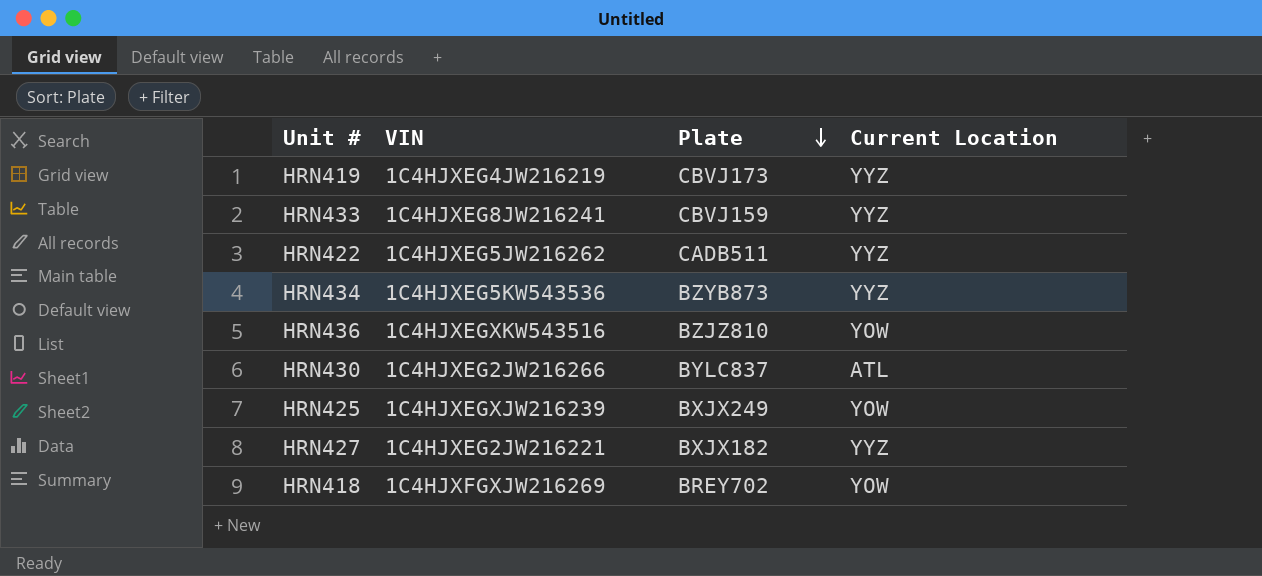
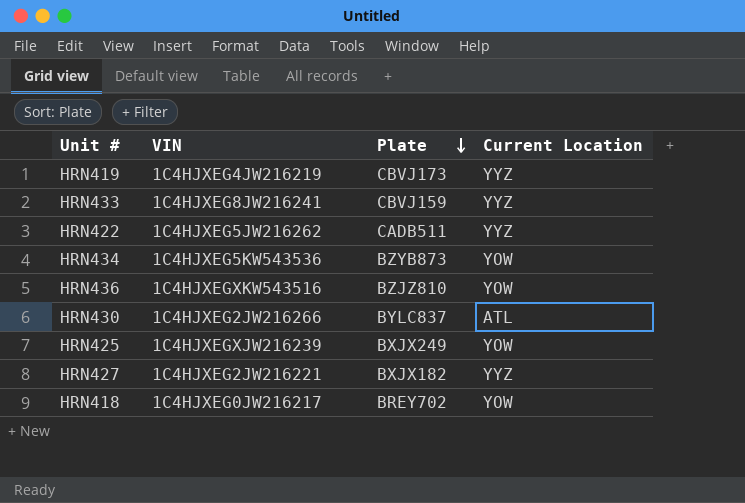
HRN434 | Current Location: YYZ -> YOW
HRN418 | VIN: 1C4HJXFGXJW216269 -> 1C4HJXEG0JW216217

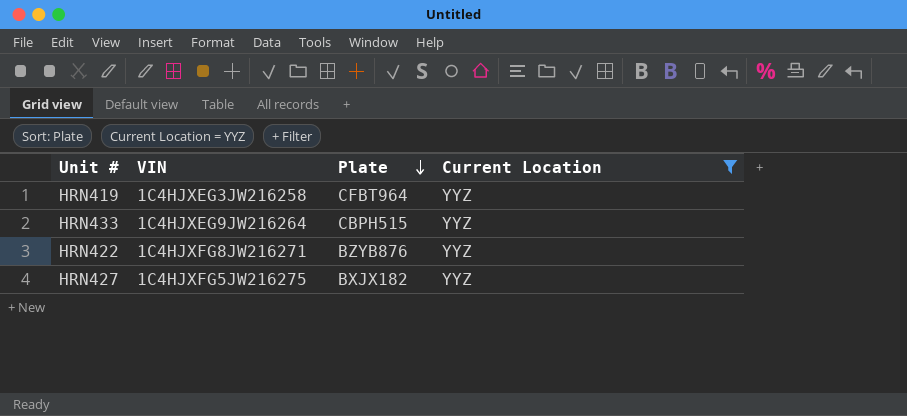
filter: none -> Current Location = YYZ
HRN419 | VIN: 1C4HJXEG4JW216219 -> 1C4HJXEG3JW216258
HRN419 | Plate: CBVJ173 -> CFBT964
HRN433 | VIN: 1C4HJXEG8JW216241 -> 1C4HJXEG9JW216264
HRN433 | Plate: CBVJ159 -> CBPH515
HRN422 | VIN: 1C4HJXEG5JW216262 -> 1C4HJXFG8JW216271
HRN422 | Plate: CADB511 -> BZYB876
HRN427 | VIN: 1C4HJXEG2JW216221 -> 1C4HJXFG5JW216275

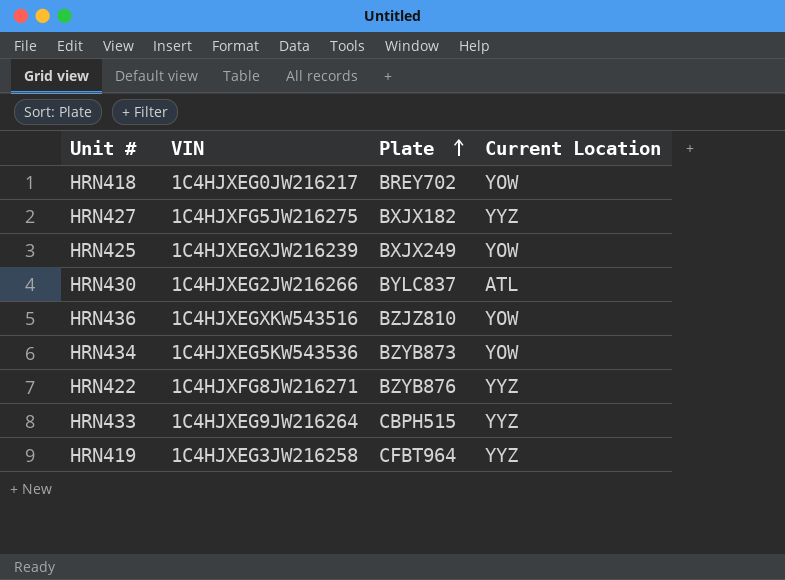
filter: Current Location = YYZ -> none
row order: Plate descending -> Plate ascending

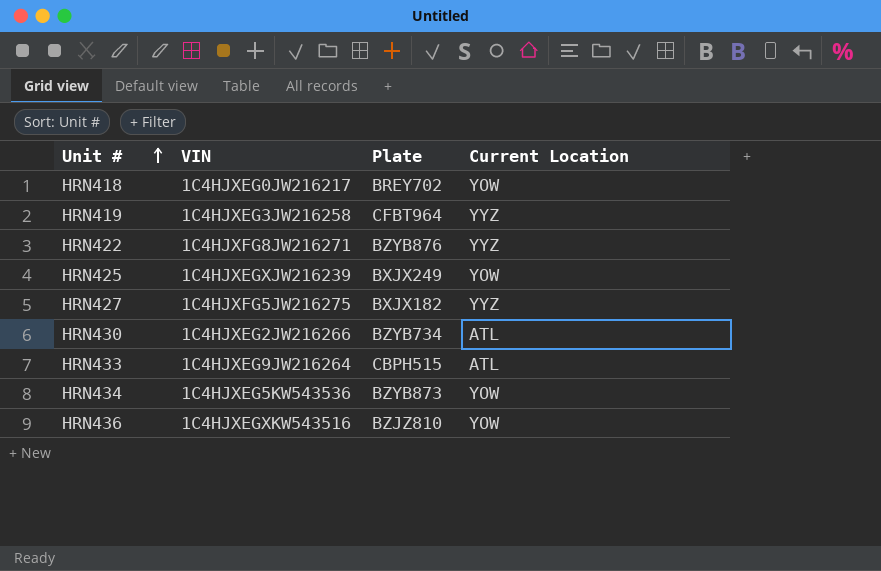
row order: Plate ascending -> Unit # ascending
HRN430 | Plate: BYLC837 -> BZYB734
HRN433 | Current Location: YYZ -> ATL

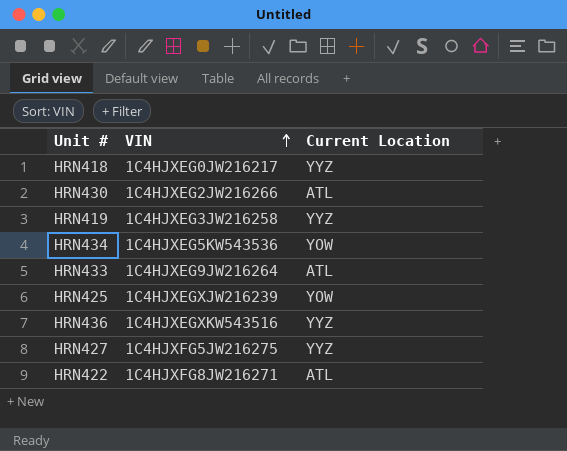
row order: Unit # ascending -> VIN ascending
column Plate | position: 3 -> none
HRN418 | Current Location: YOW -> YYZ
HRN436 | Current Location: YOW -> YYZ
HRN422 | Current Location: YYZ -> ATL

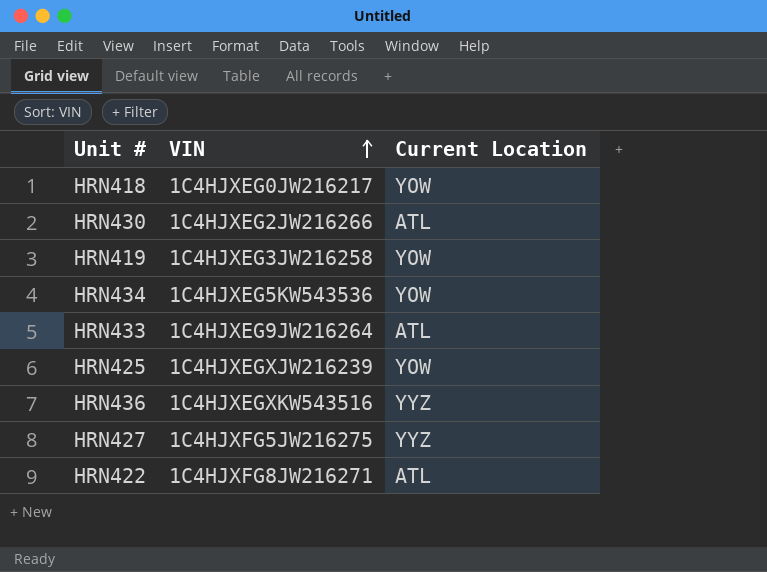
HRN418 | Current Location: YYZ -> YOW
HRN419 | Current Location: YYZ -> YOW

